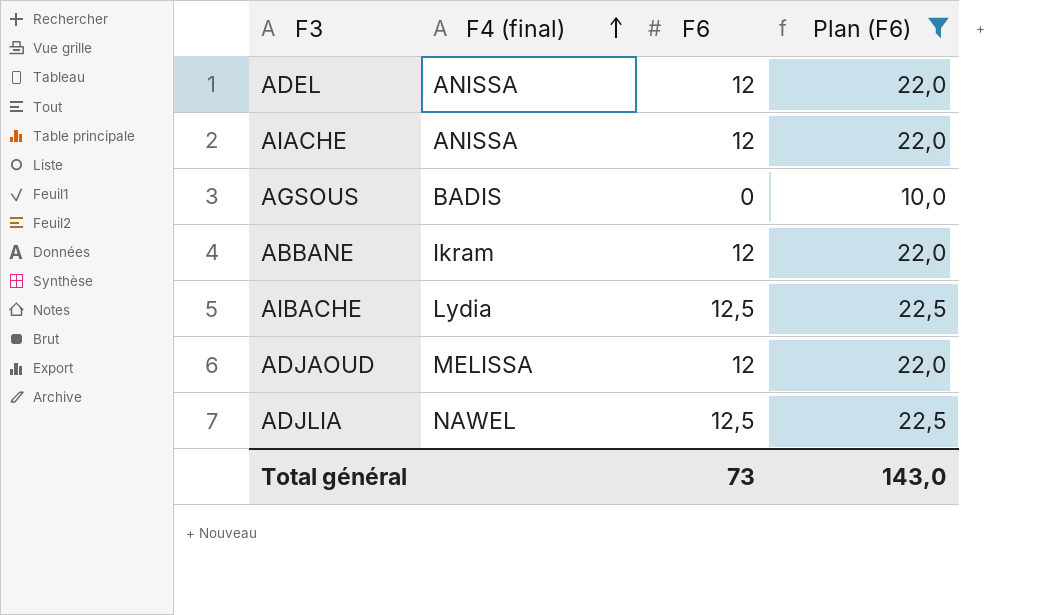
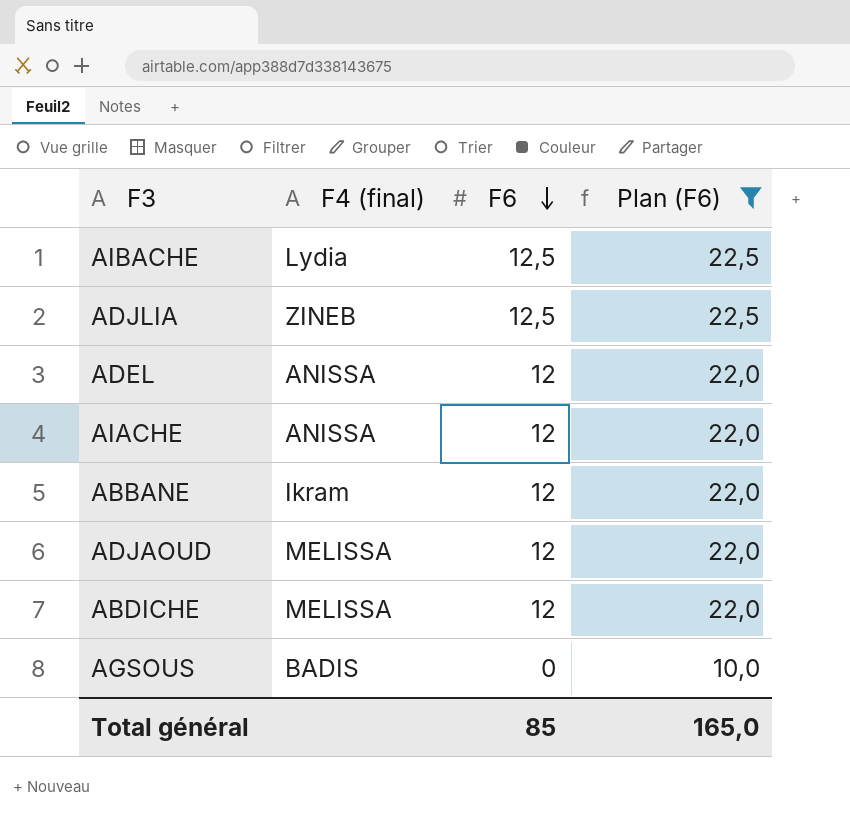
row order: F4 (final) ascending -> F6 descending
ADJLIA | F4 (final): NAWEL -> ZINEB
row ABDICHE: none -> MELISSA | 12 | 22,0
Total général | F6: 73 -> 85
Total général | Plan (F6): 143,0 -> 165,0

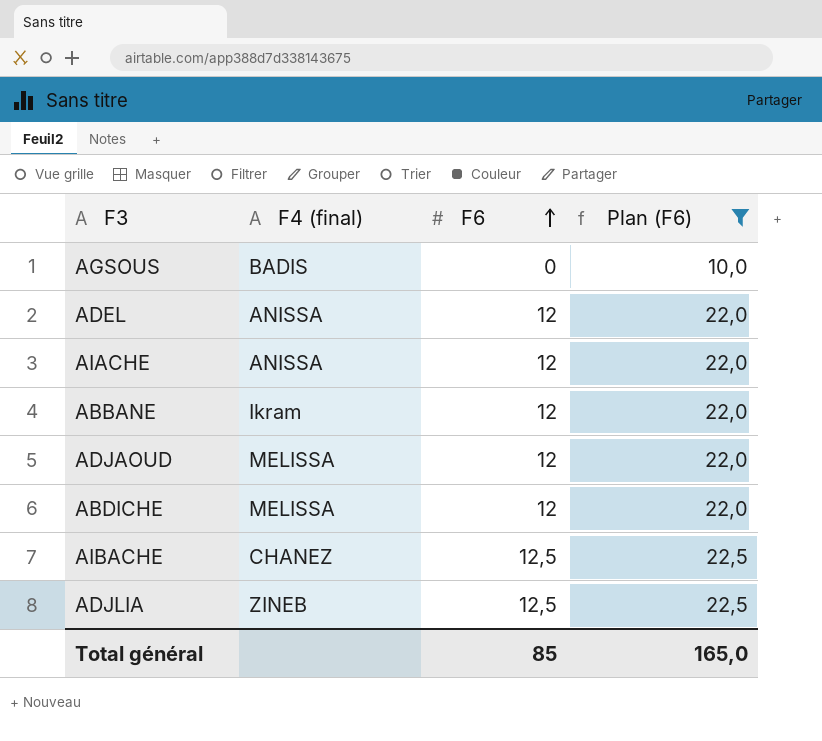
row order: F6 descending -> F6 ascending
AIBACHE | F4 (final): Lydia -> CHANEZ

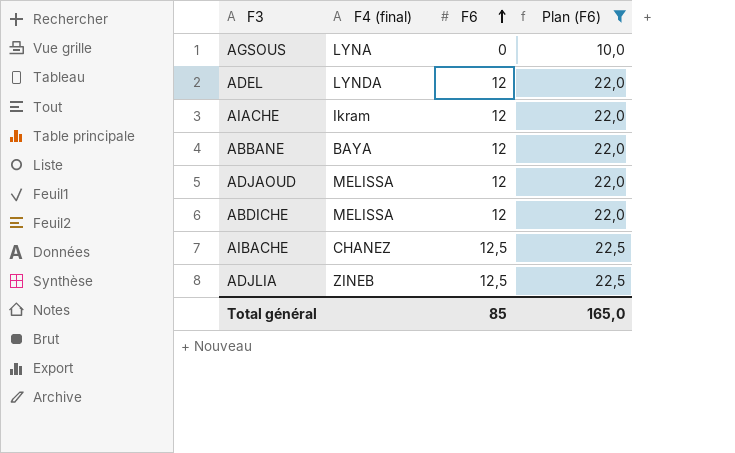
AGSOUS | F4 (final): BADIS -> LYNA
ADEL | F4 (final): ANISSA -> LYNDA
AIACHE | F4 (final): ANISSA -> Ikram
ABBANE | F4 (final): Ikram -> BAYA

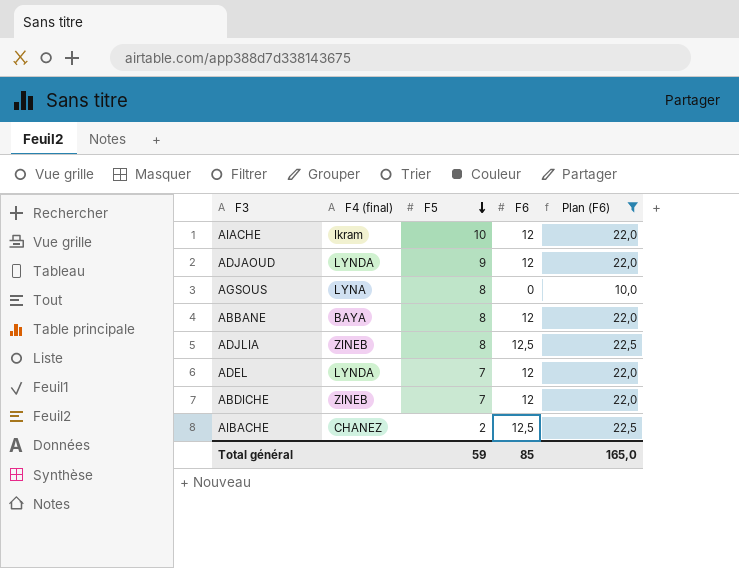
row order: F6 ascending -> F5 descending
column F5 | position: none -> 3
ADJAOUD | F4 (final): MELISSA -> LYNDA
ABDICHE | F4 (final): MELISSA -> ZINEB

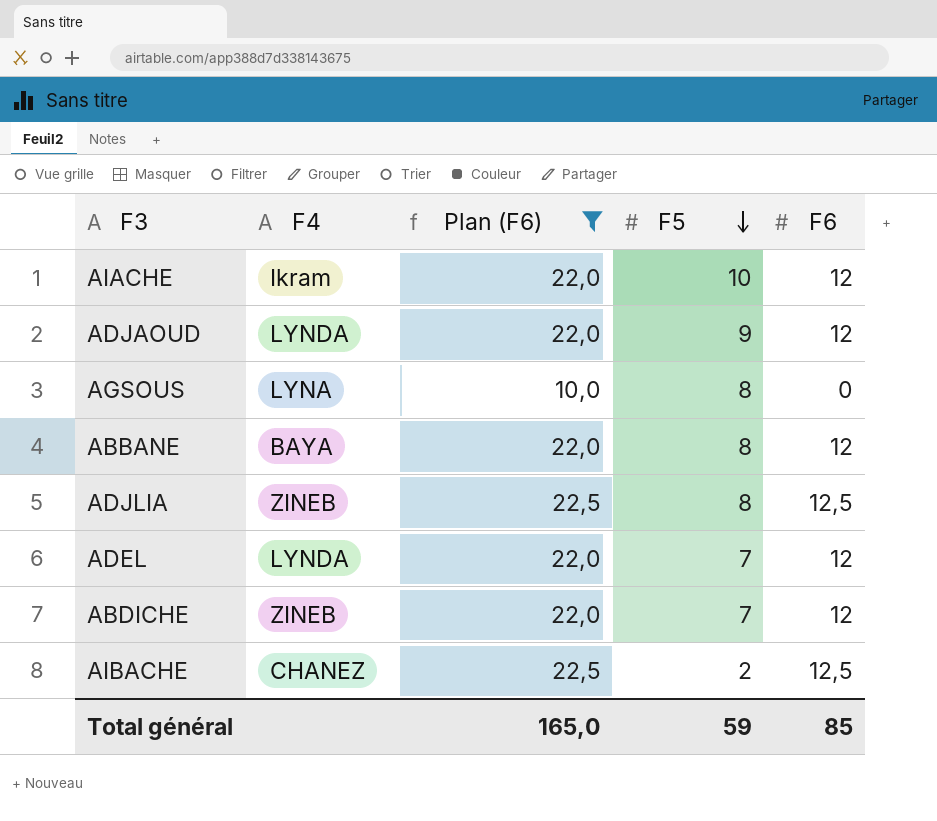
column name: F4 (final) -> F4
column Plan (F6) | position: 5 -> 3

